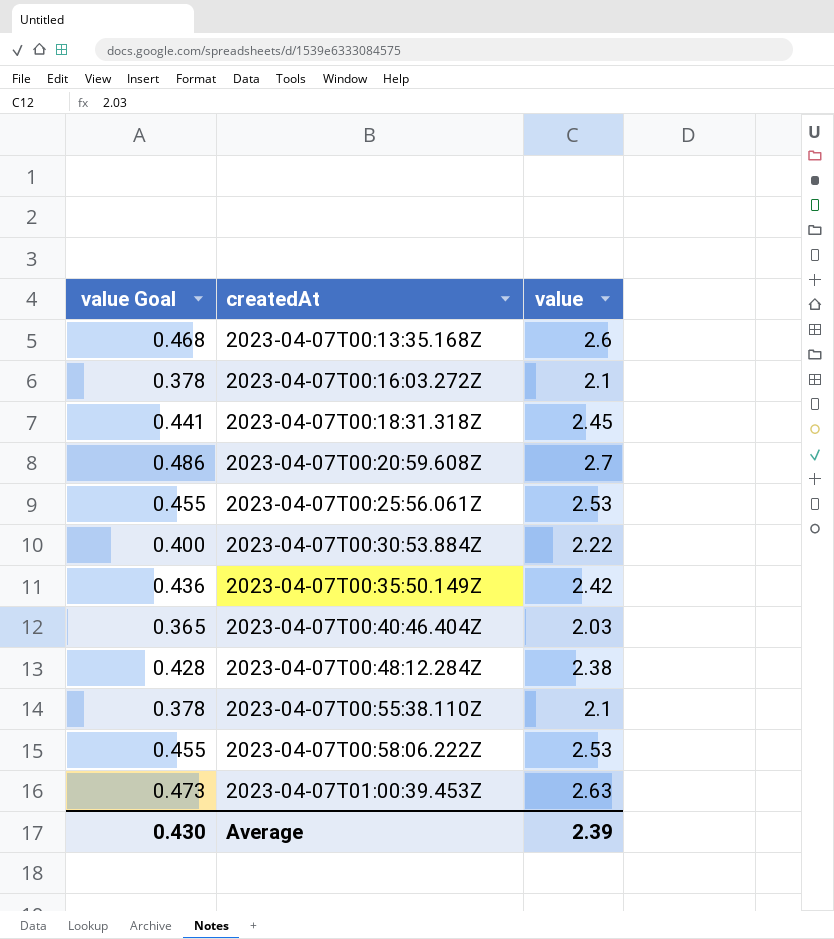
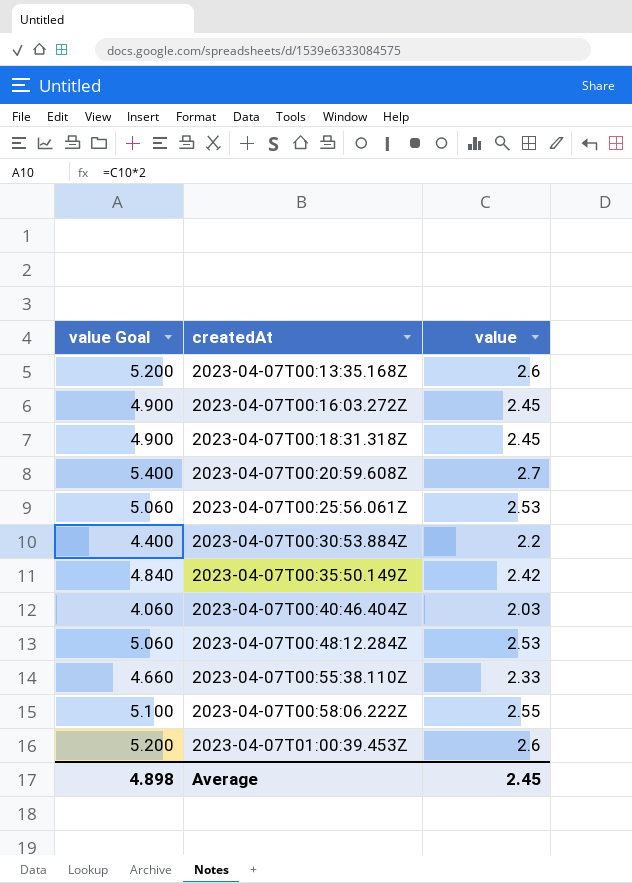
column value Goal | formula: [value] * 0.18 -> [value] * 2
2023-04-07T00:16:03.272Z | value: 2.1 -> 2.45
2023-04-07T00:30:53.884Z | value: 2.22 -> 2.2
2023-04-07T00:48:12.284Z | value: 2.38 -> 2.53
2023-04-07T00:55:38.110Z | value: 2.1 -> 2.33
2023-04-07T00:58:06.222Z | value: 2.53 -> 2.55
2023-04-07T01:00:39.453Z | value: 2.63 -> 2.6
Average | value Goal: 0.430 -> 4.898
Average | value: 2.39 -> 2.45

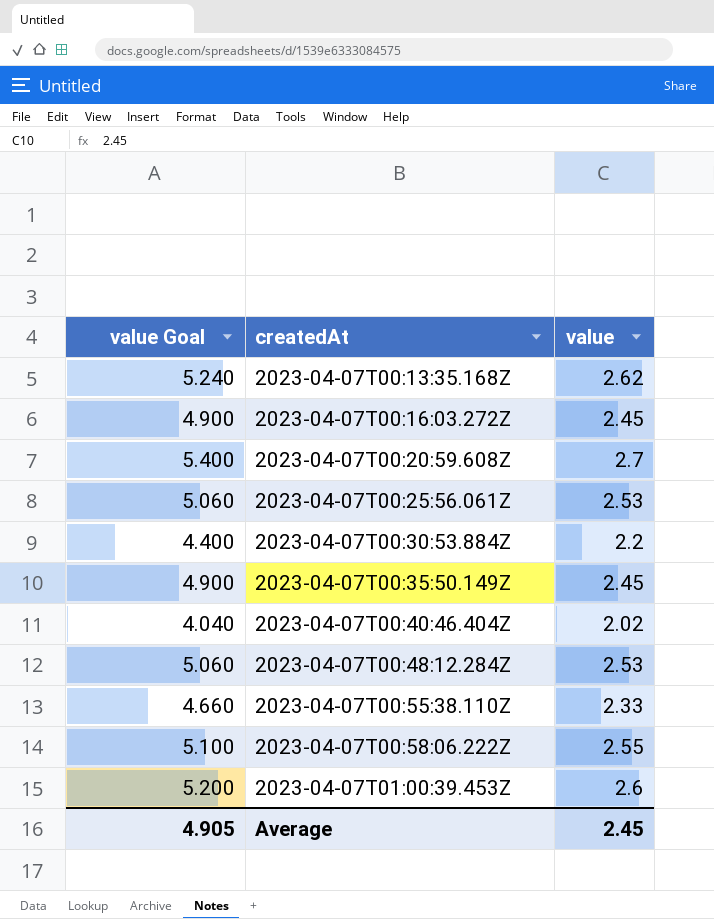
row 2023-04-07T00:18:31.318Z: 4.900 | 2.45 -> none
2023-04-07T00:13:35.168Z | value Goal: 5.200 -> 5.240
2023-04-07T00:13:35.168Z | value: 2.6 -> 2.62
2023-04-07T00:35:50.149Z | value Goal: 4.840 -> 4.900
2023-04-07T00:35:50.149Z | value: 2.42 -> 2.45
2023-04-07T00:40:46.404Z | value Goal: 4.060 -> 4.040
2023-04-07T00:40:46.404Z | value: 2.03 -> 2.02
Average | value Goal: 4.898 -> 4.905

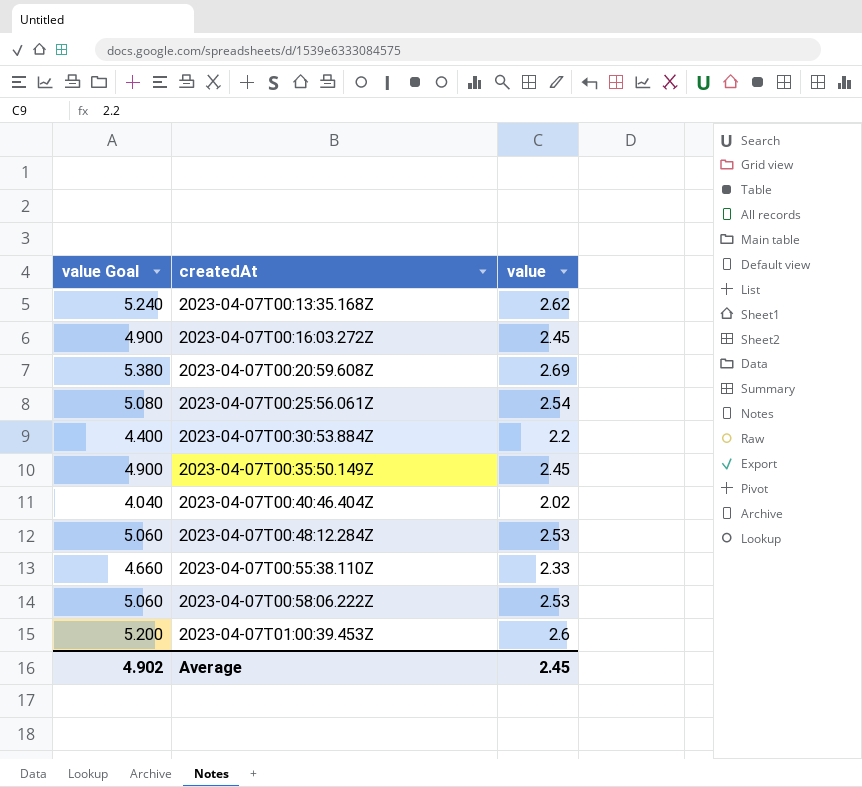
2023-04-07T00:20:59.608Z | value Goal: 5.400 -> 5.380
2023-04-07T00:20:59.608Z | value: 2.7 -> 2.69
2023-04-07T00:25:56.061Z | value Goal: 5.060 -> 5.080
2023-04-07T00:25:56.061Z | value: 2.53 -> 2.54
2023-04-07T00:58:06.222Z | value Goal: 5.100 -> 5.060
2023-04-07T00:58:06.222Z | value: 2.55 -> 2.53
Average | value Goal: 4.905 -> 4.902

